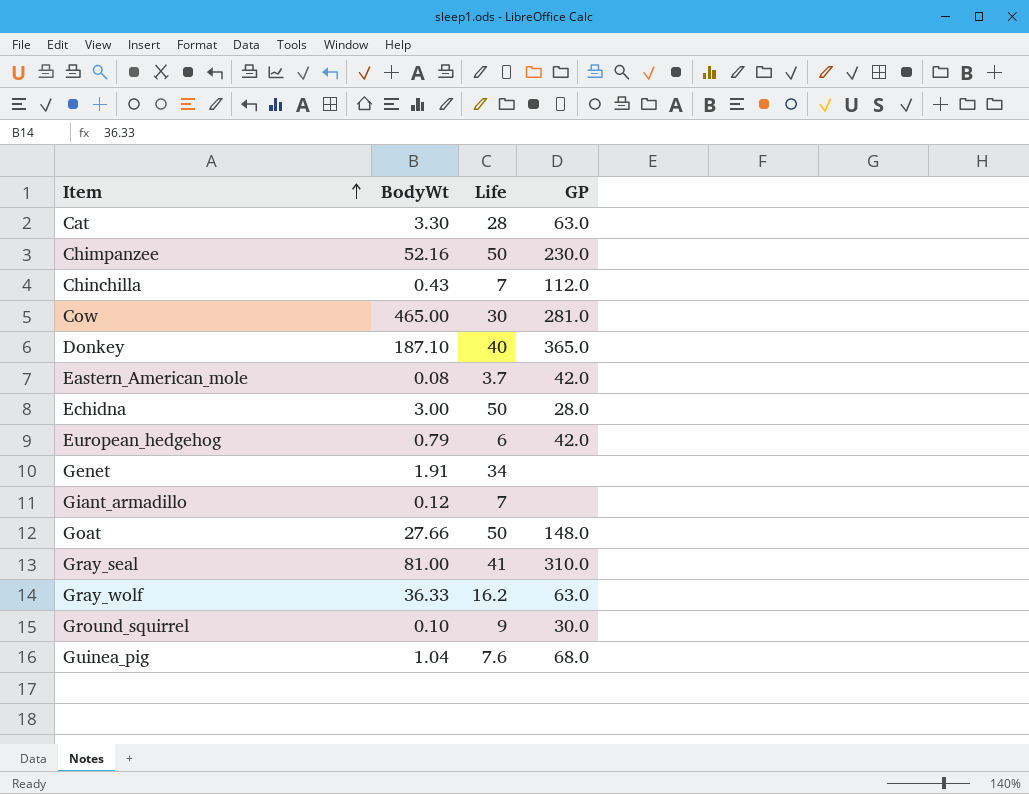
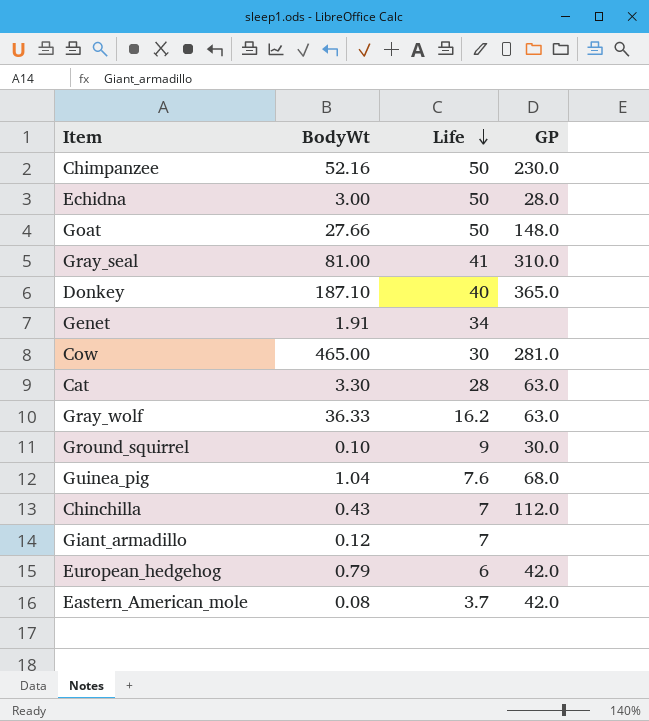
row order: Item ascending -> Life descending

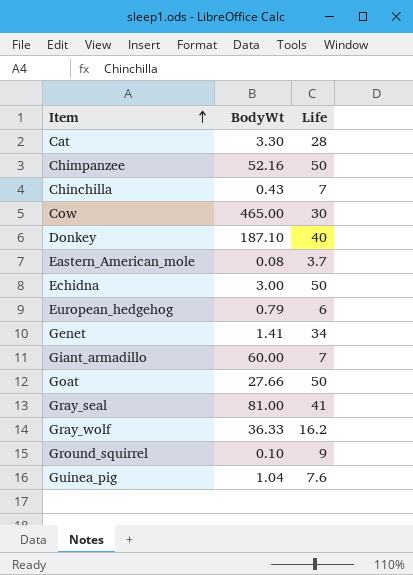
row order: Life descending -> Item ascending
column GP | position: 4 -> none
Genet | BodyWt: 1.91 -> 1.41
Giant_armadillo | BodyWt: 0.12 -> 60.00

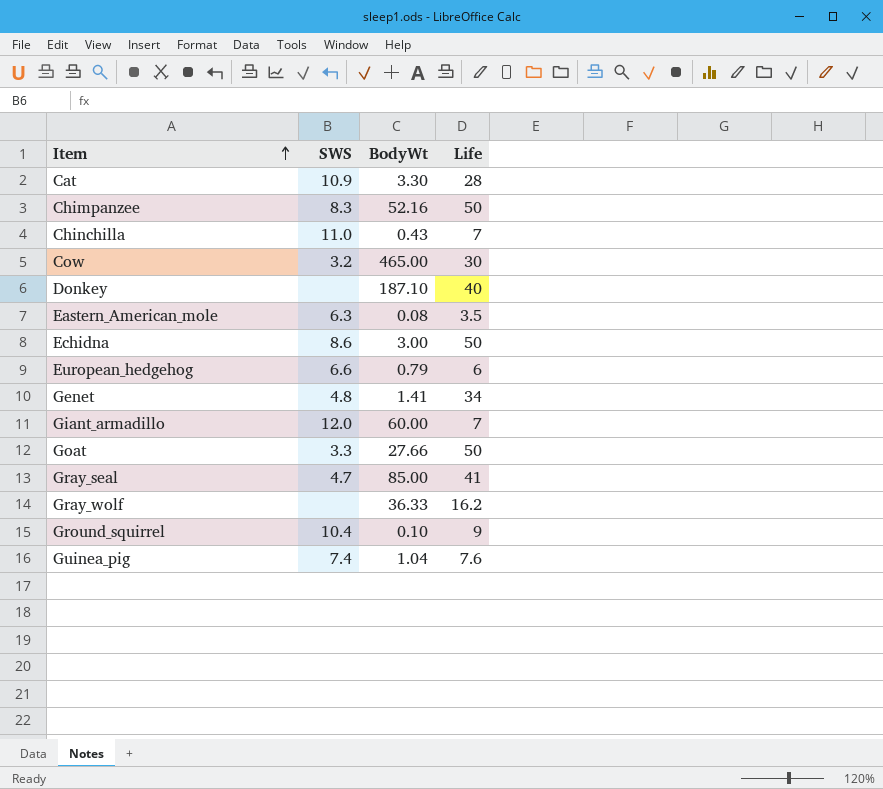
column SWS | position: none -> 2
Eastern_American_mole | Life: 3.7 -> 3.5
Gray_seal | BodyWt: 81.00 -> 85.00

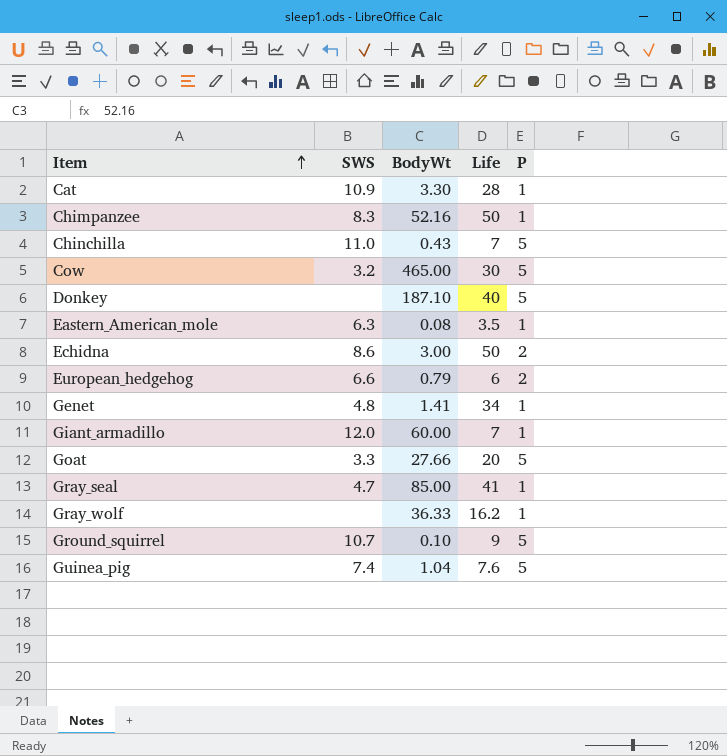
column P | position: none -> 5
Goat | Life: 50 -> 20
Ground_squirrel | SWS: 10.4 -> 10.7

